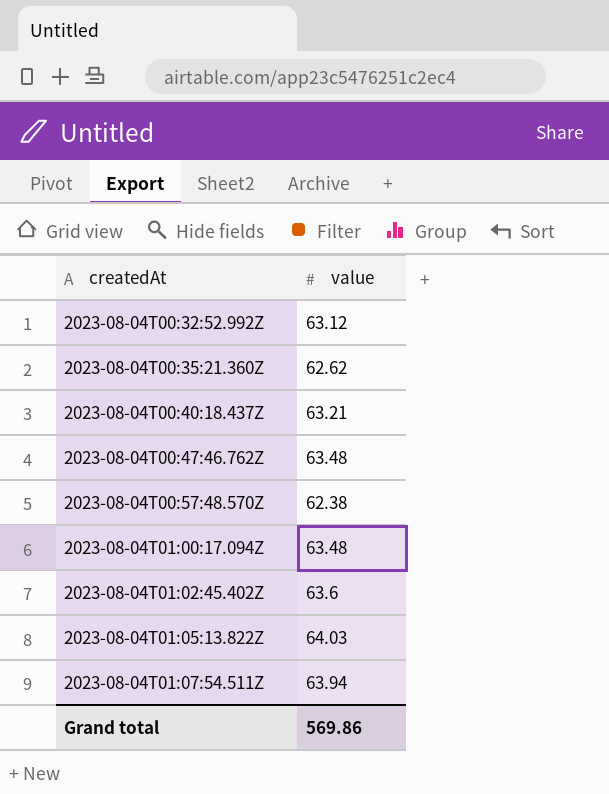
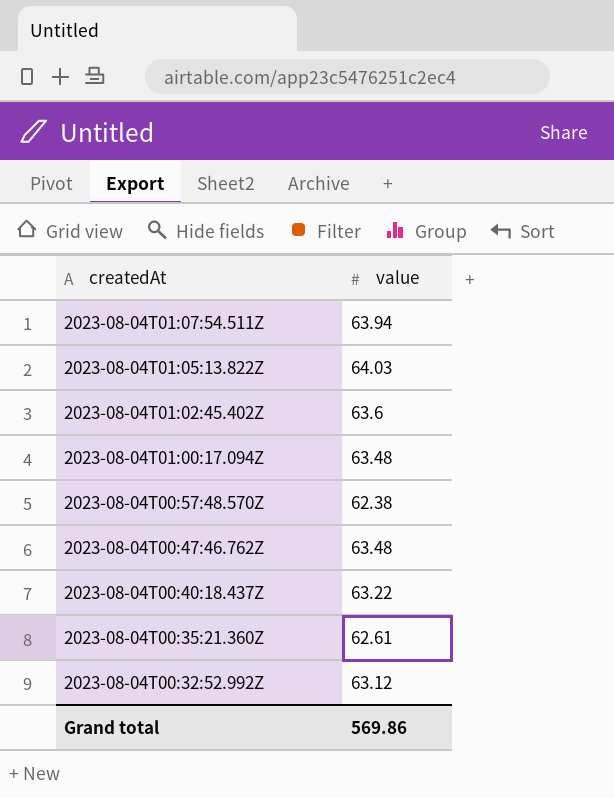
row order: createdAt ascending -> createdAt descending
2023-08-04T00:40:18.437Z | value: 63.21 -> 63.22
2023-08-04T00:35:21.360Z | value: 62.62 -> 62.61

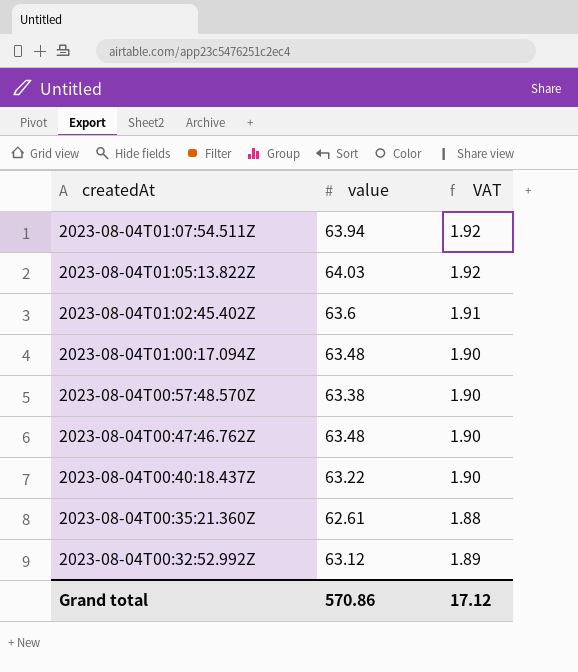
column VAT | formula: none -> [value] * 0.03
2023-08-04T00:57:48.570Z | value: 62.38 -> 63.38
Grand total | value: 569.86 -> 570.86

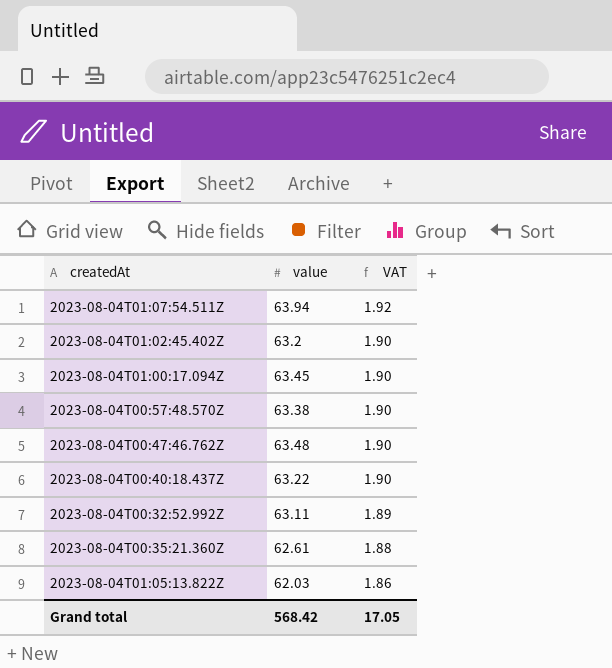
row order: createdAt descending -> VAT descending
2023-08-04T01:02:45.402Z | value: 63.6 -> 63.2
2023-08-04T01:02:45.402Z | VAT: 1.91 -> 1.90
2023-08-04T01:00:17.094Z | value: 63.48 -> 63.45
2023-08-04T00:32:52.992Z | value: 63.12 -> 63.11
2023-08-04T01:05:13.822Z | value: 64.03 -> 62.03
2023-08-04T01:05:13.822Z | VAT: 1.92 -> 1.86
Grand total | value: 570.86 -> 568.42
Grand total | VAT: 17.12 -> 17.05

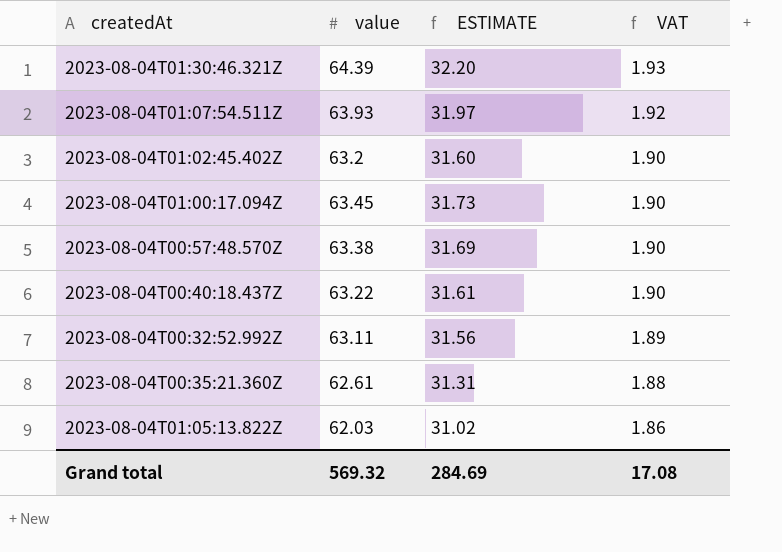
column ESTIMATE | formula: none -> [value] * 0.5
row 2023-08-04T00:47:46.762Z: 63.48 | 1.90 -> none
row 2023-08-04T01:30:46.321Z: none -> 64.39 | 32.20 | 1.93
2023-08-04T01:07:54.511Z | value: 63.94 -> 63.93
Grand total | value: 568.42 -> 569.32
Grand total | VAT: 17.05 -> 17.08

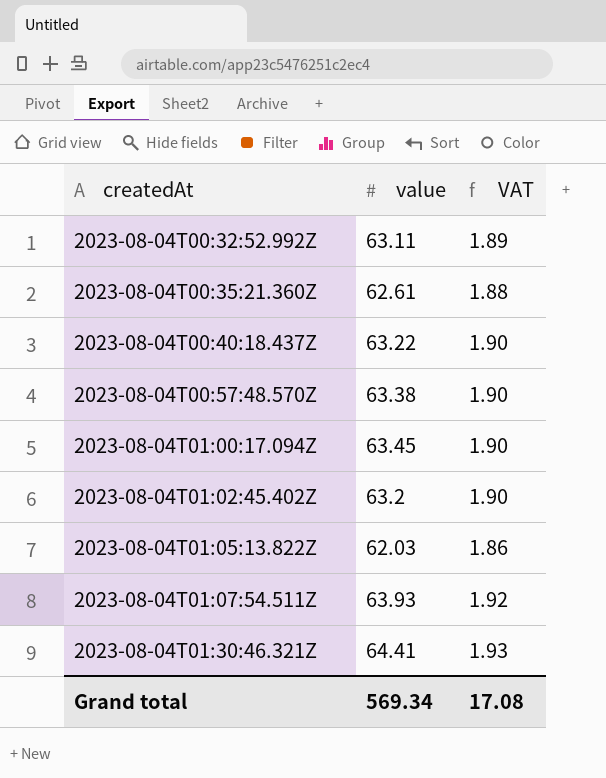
row order: VAT descending -> createdAt ascending
column ESTIMATE | formula: [value] * 0.5 -> none
2023-08-04T01:30:46.321Z | value: 64.39 -> 64.41
Grand total | value: 569.32 -> 569.34

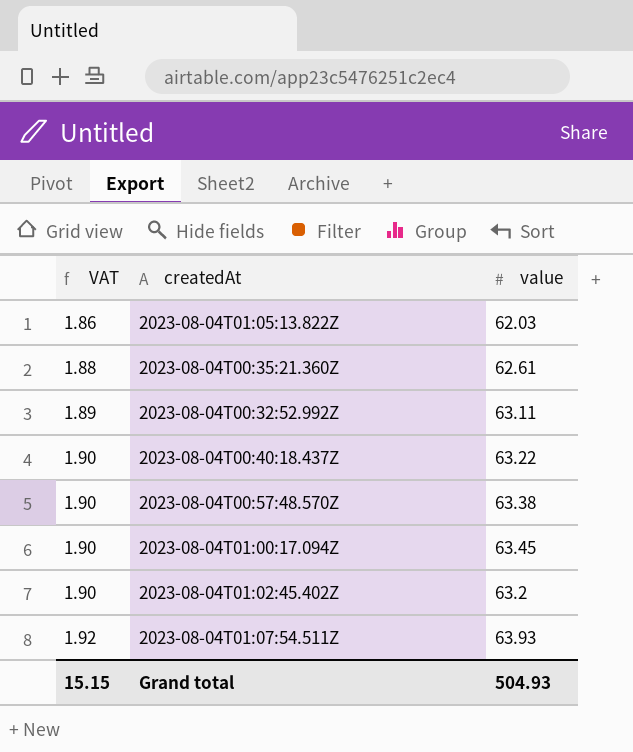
row order: createdAt ascending -> VAT ascending
column VAT | position: 3 -> 1
row 2023-08-04T01:30:46.321Z: 64.41 | 1.93 -> none
Grand total | VAT: 17.08 -> 15.15
Grand total | value: 569.34 -> 504.93

